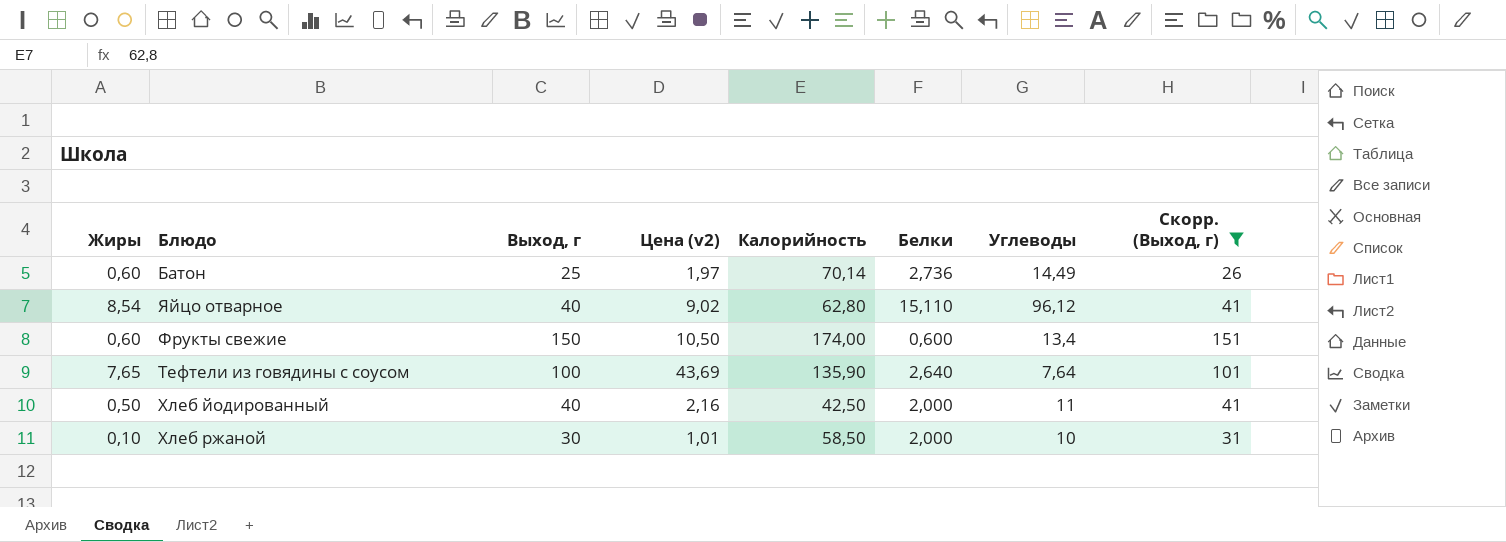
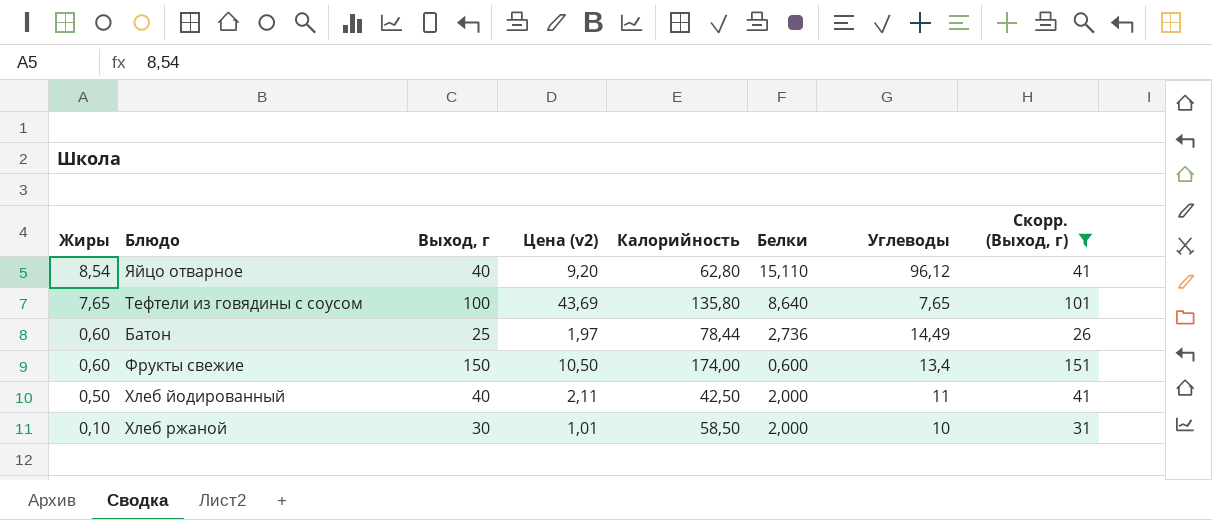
row order: none -> Жиры descending
Яйцо отварное | Цена (v2): 9,02 -> 9,20
Тефтели из говядины с соусом | Калорийность: 135,90 -> 135,80
Тефтели из говядины с соусом | Белки: 2,640 -> 8,640
Тефтели из говядины с соусом | Углеводы: 7,64 -> 7,65
Батон | Калорийность: 70,14 -> 78,44
Хлеб йодированный | Цена (v2): 2,16 -> 2,11

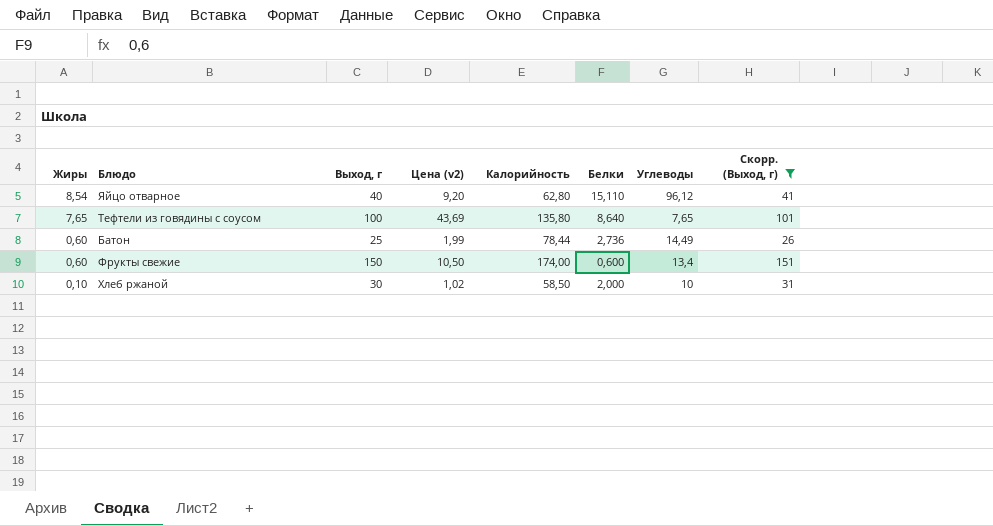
row Хлеб йодированный: 0,50 | 40 | 2,11 | 42,50 | 2,000 | 11 | 41 -> none
Батон | Цена (v2): 1,97 -> 1,99
Хлеб ржаной | Цена (v2): 1,01 -> 1,02

